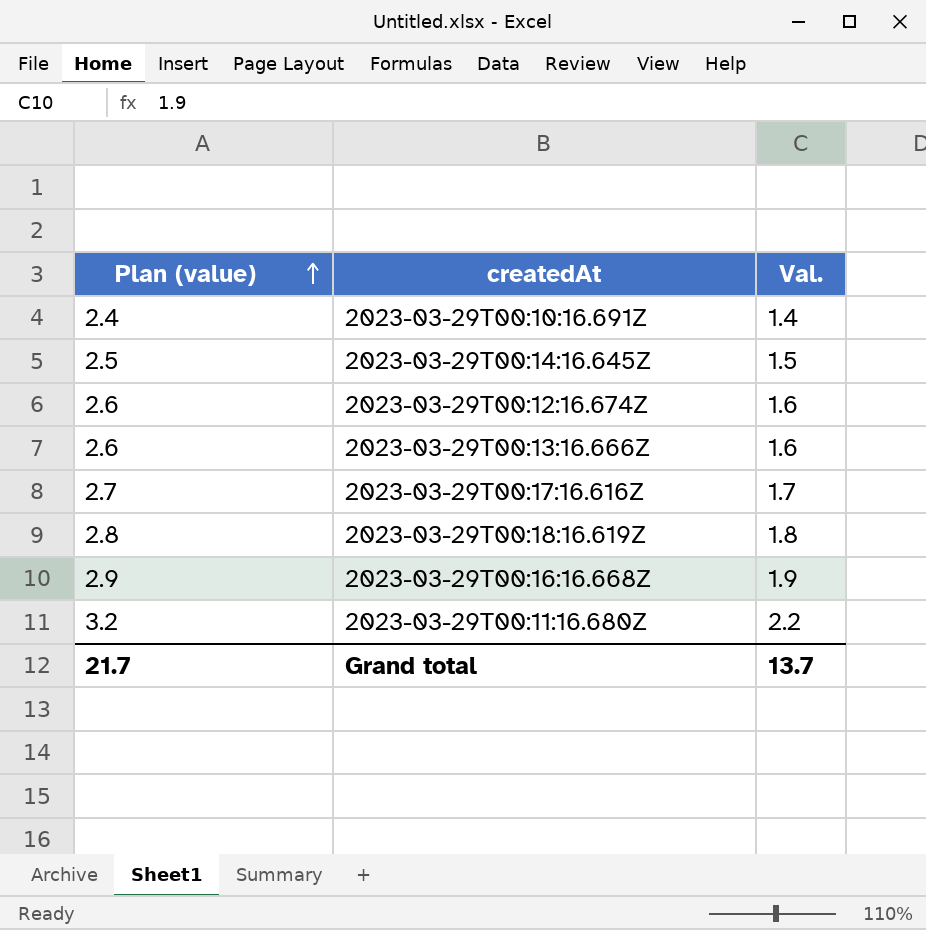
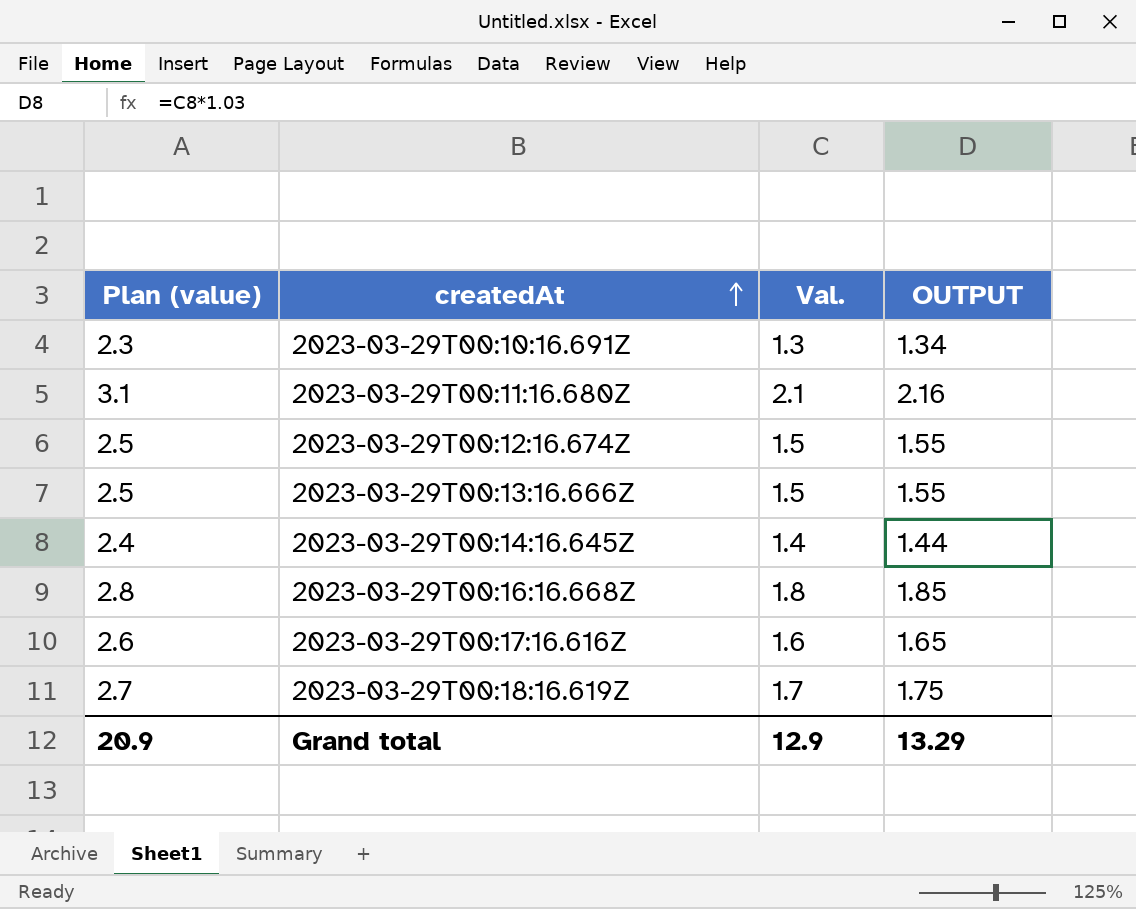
row order: Plan (value) ascending -> createdAt ascending
column OUTPUT | formula: none -> [Val.] * 1.03
2023-03-29T00:10:16.691Z | Plan (value): 2.4 -> 2.3
2023-03-29T00:10:16.691Z | Val.: 1.4 -> 1.3
2023-03-29T00:11:16.680Z | Plan (value): 3.2 -> 3.1
2023-03-29T00:11:16.680Z | Val.: 2.2 -> 2.1
2023-03-29T00:12:16.674Z | Plan (value): 2.6 -> 2.5
2023-03-29T00:12:16.674Z | Val.: 1.6 -> 1.5
2023-03-29T00:13:16.666Z | Plan (value): 2.6 -> 2.5
2023-03-29T00:13:16.666Z | Val.: 1.6 -> 1.5
2023-03-29T00:14:16.645Z | Plan (value): 2.5 -> 2.4
2023-03-29T00:14:16.645Z | Val.: 1.5 -> 1.4
2023-03-29T00:16:16.668Z | Plan (value): 2.9 -> 2.8
2023-03-29T00:16:16.668Z | Val.: 1.9 -> 1.8
2023-03-29T00:17:16.616Z | Plan (value): 2.7 -> 2.6
2023-03-29T00:17:16.616Z | Val.: 1.7 -> 1.6
2023-03-29T00:18:16.619Z | Plan (value): 2.8 -> 2.7
2023-03-29T00:18:16.619Z | Val.: 1.8 -> 1.7
Grand total | Plan (value): 21.7 -> 20.9
Grand total | Val.: 13.7 -> 12.9

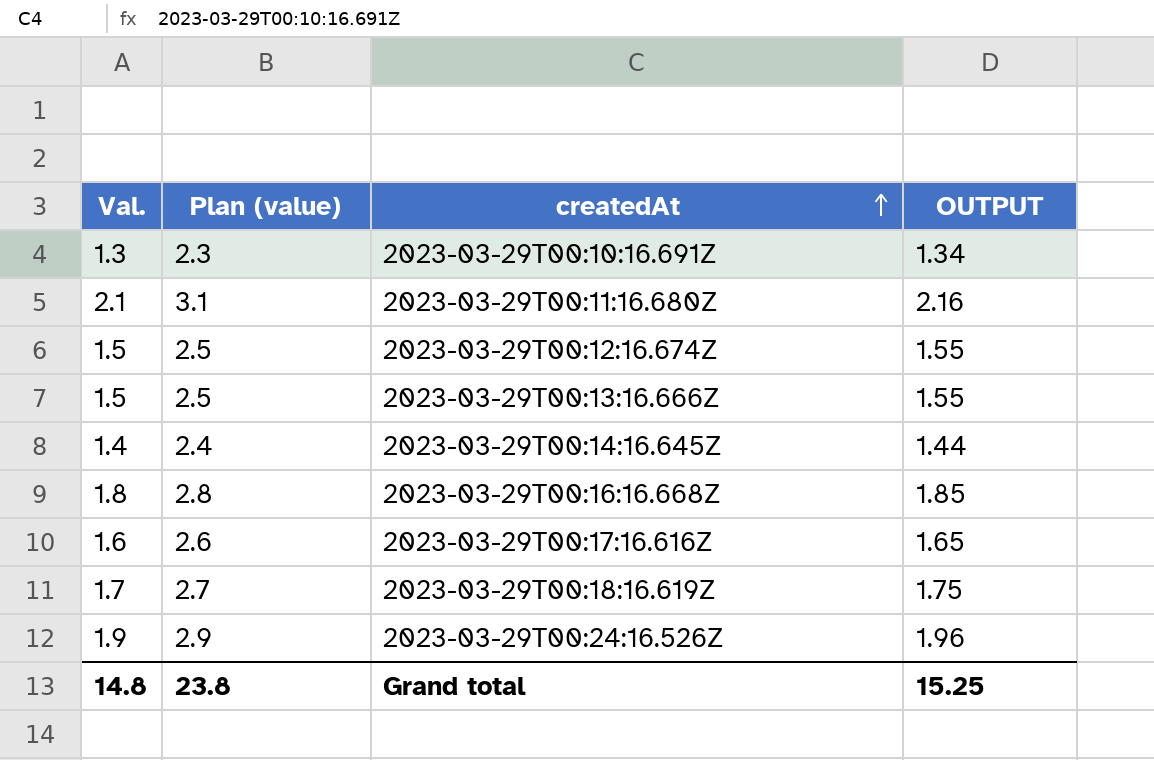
column Val. | position: 3 -> 1
row 2023-03-29T00:24:16.526Z: none -> 1.9 | 2.9 | 1.96
Grand total | Val.: 12.9 -> 14.8
Grand total | Plan (value): 20.9 -> 23.8
Grand total | OUTPUT: 13.29 -> 15.25

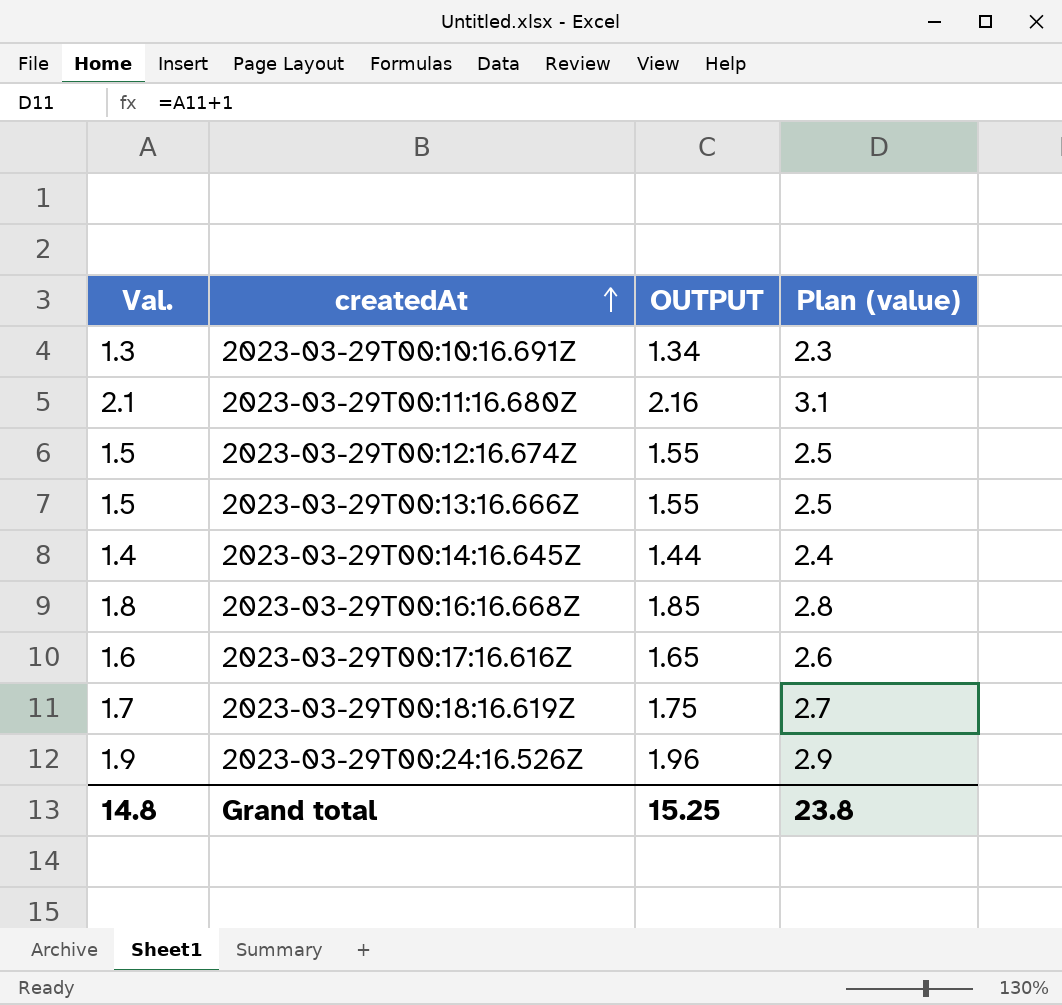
column Plan (value) | position: 2 -> 4

